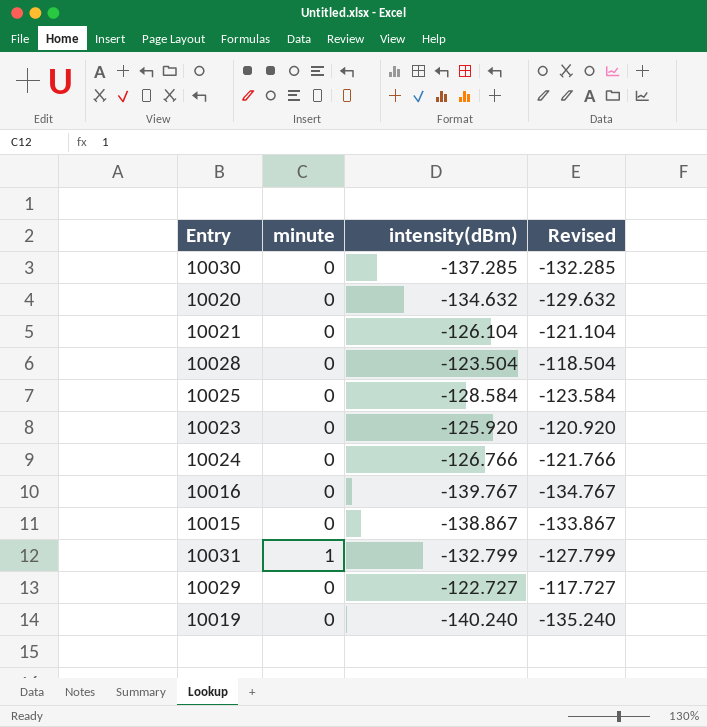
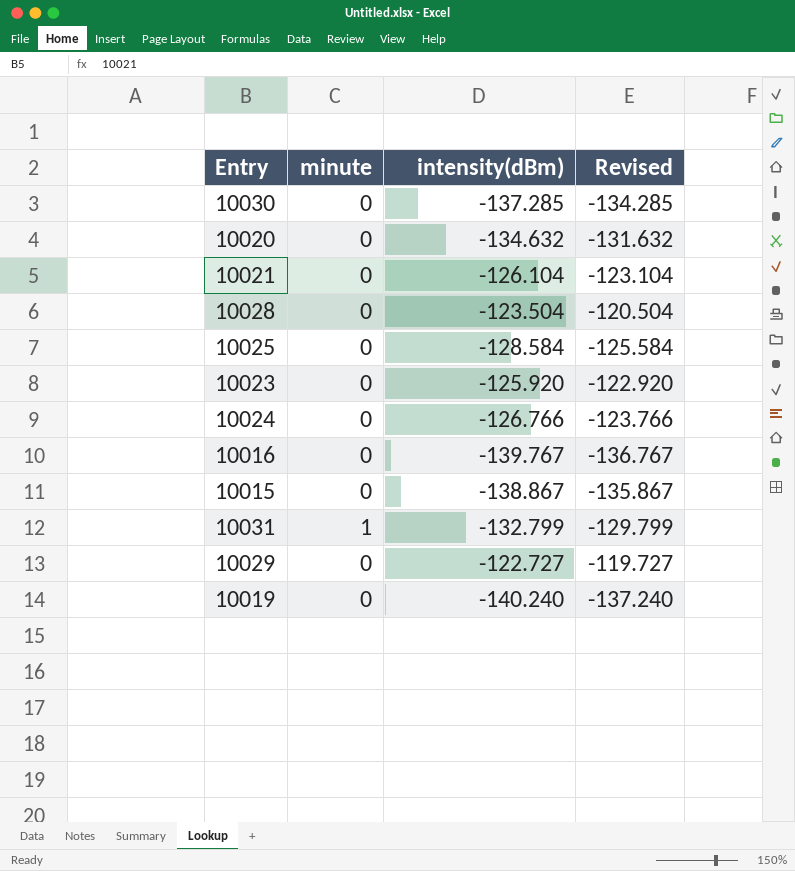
column Revised | formula: [intensity(dBm)] + 5 -> [intensity(dBm)] + 3

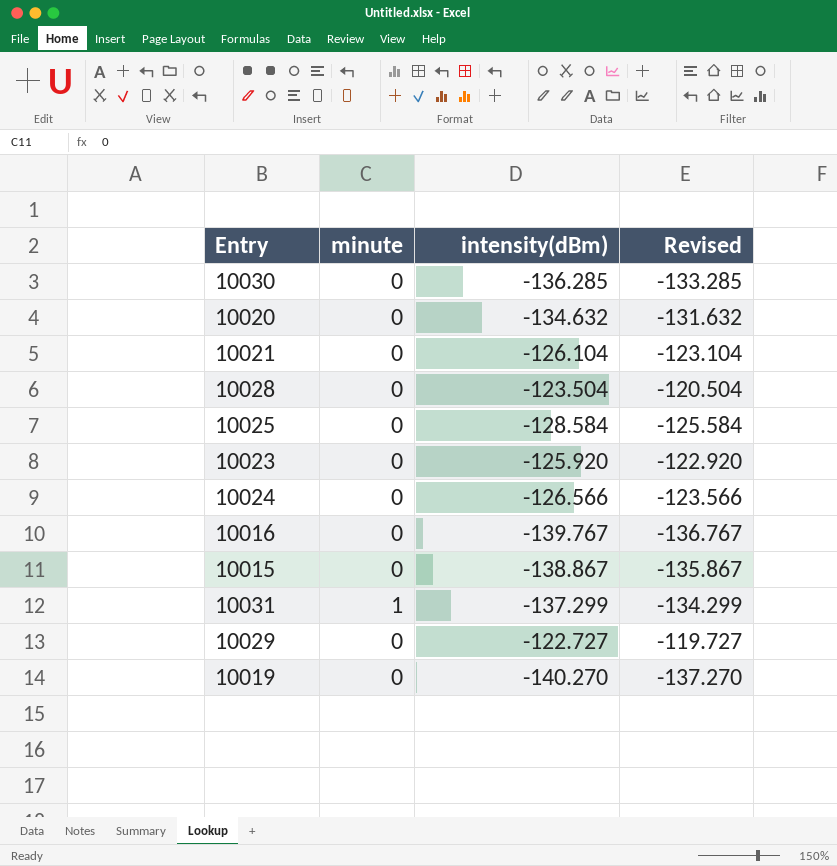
10030 | intensity(dBm): -137.285 -> -136.285
10030 | Revised: -134.285 -> -133.285
10024 | intensity(dBm): -126.766 -> -126.566
10024 | Revised: -123.766 -> -123.566
10031 | intensity(dBm): -132.799 -> -137.299
10031 | Revised: -129.799 -> -134.299
10019 | intensity(dBm): -140.240 -> -140.270
10019 | Revised: -137.240 -> -137.270

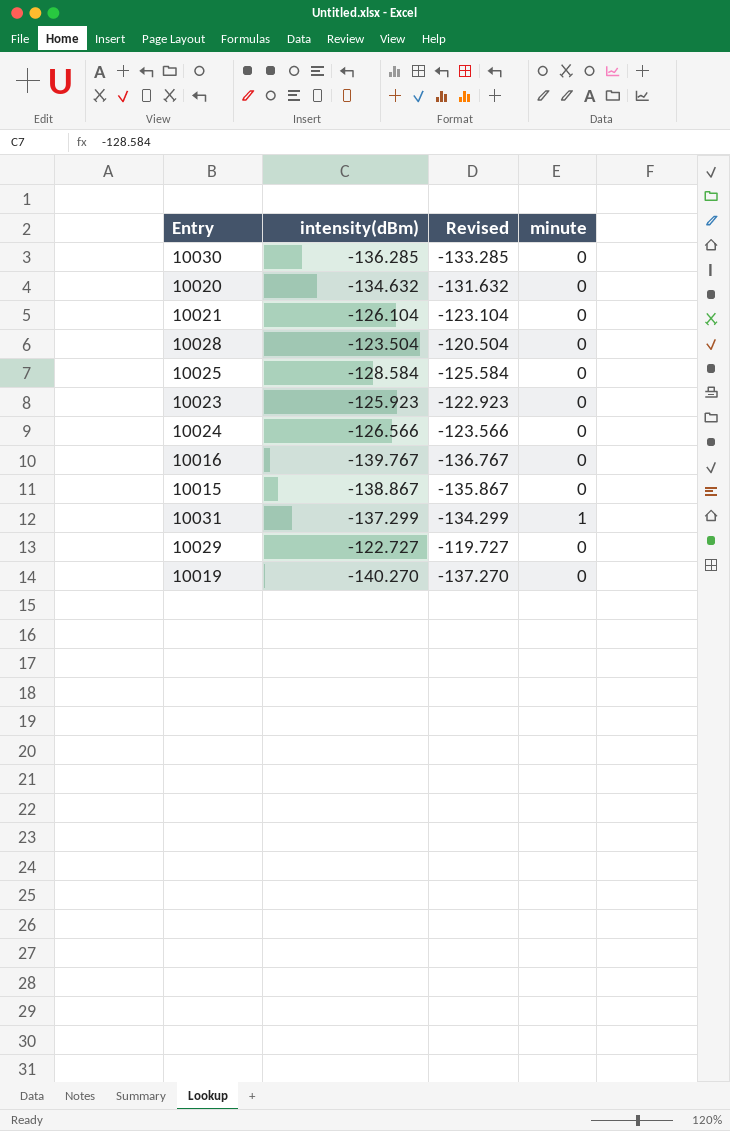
column minute | position: 2 -> 4
10023 | intensity(dBm): -125.920 -> -125.923
10023 | Revised: -122.920 -> -122.923

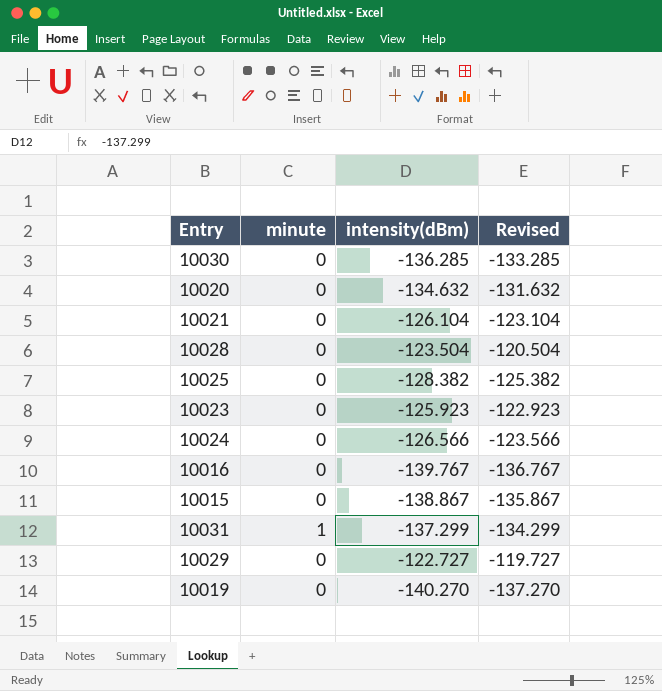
column minute | position: 4 -> 2
10025 | intensity(dBm): -128.584 -> -128.382
10025 | Revised: -125.584 -> -125.382

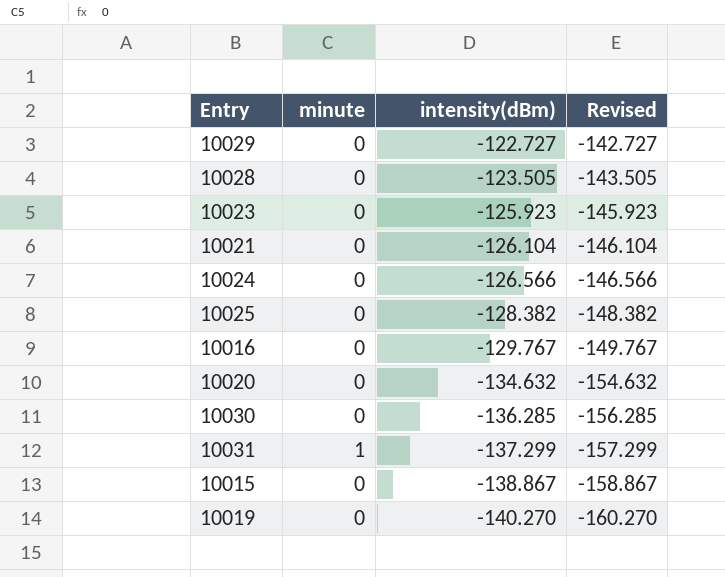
row order: none -> intensity(dBm) descending
column Revised | formula: [intensity(dBm)] + 3 -> [intensity(dBm)] - 20
10028 | intensity(dBm): -123.504 -> -123.505
10016 | intensity(dBm): -139.767 -> -129.767

